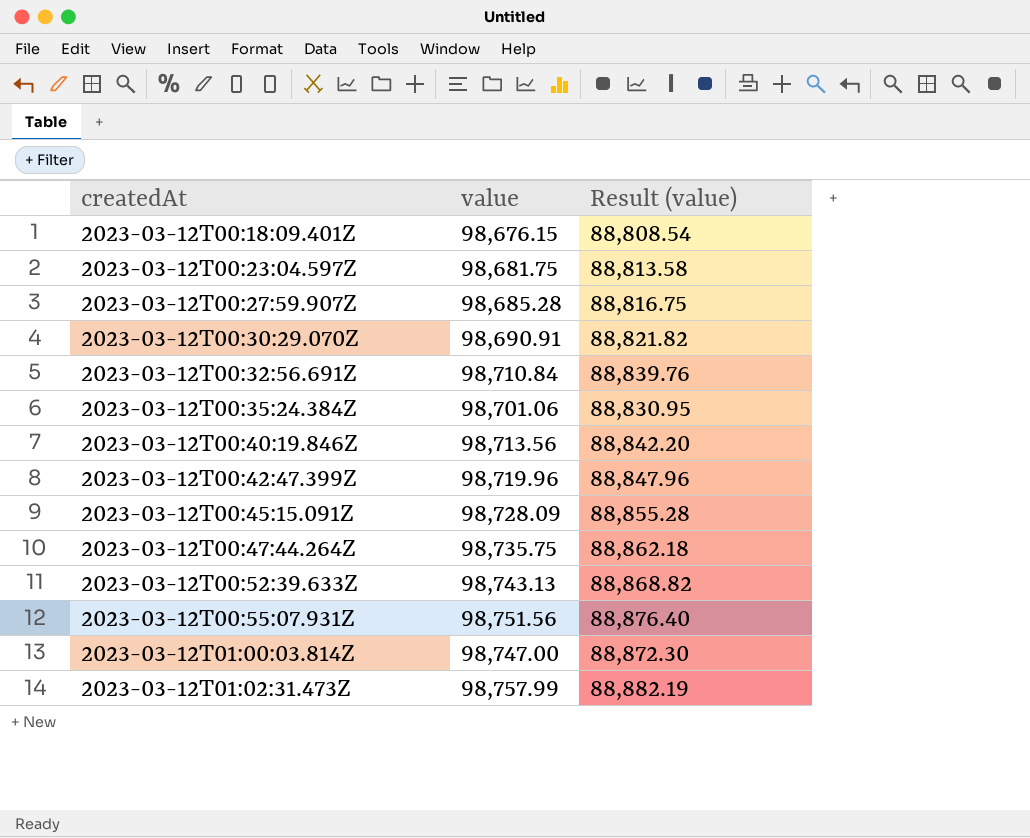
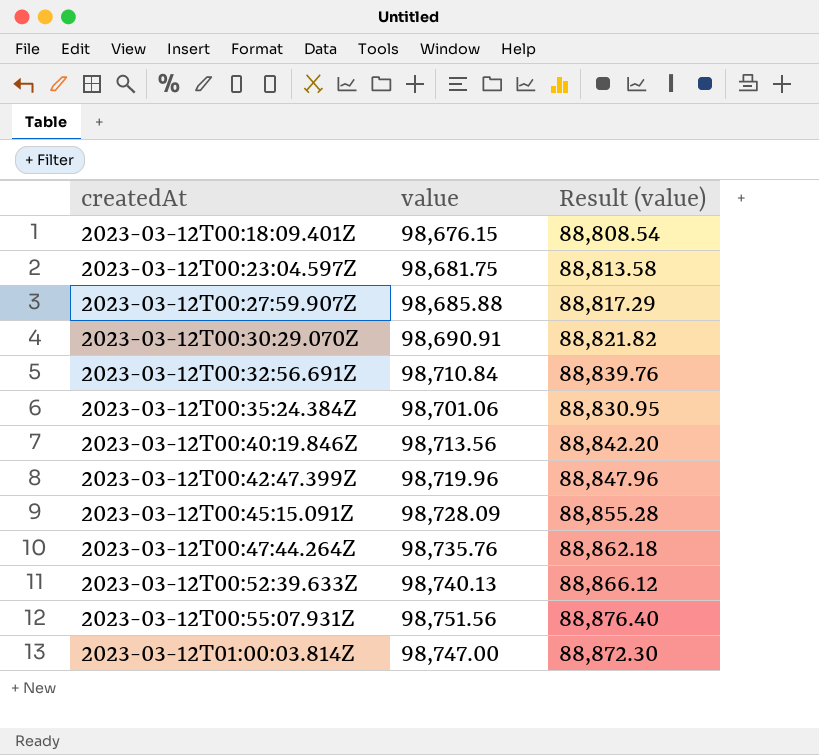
row 2023-03-12T01:02:31.473Z: 98,757.99 | 88,882.19 -> none
2023-03-12T00:27:59.907Z | value: 98,685.28 -> 98,685.88
2023-03-12T00:27:59.907Z | Result (value): 88,816.75 -> 88,817.29
2023-03-12T00:47:44.264Z | value: 98,735.75 -> 98,735.76
2023-03-12T00:52:39.633Z | value: 98,743.13 -> 98,740.13
2023-03-12T00:52:39.633Z | Result (value): 88,868.82 -> 88,866.12

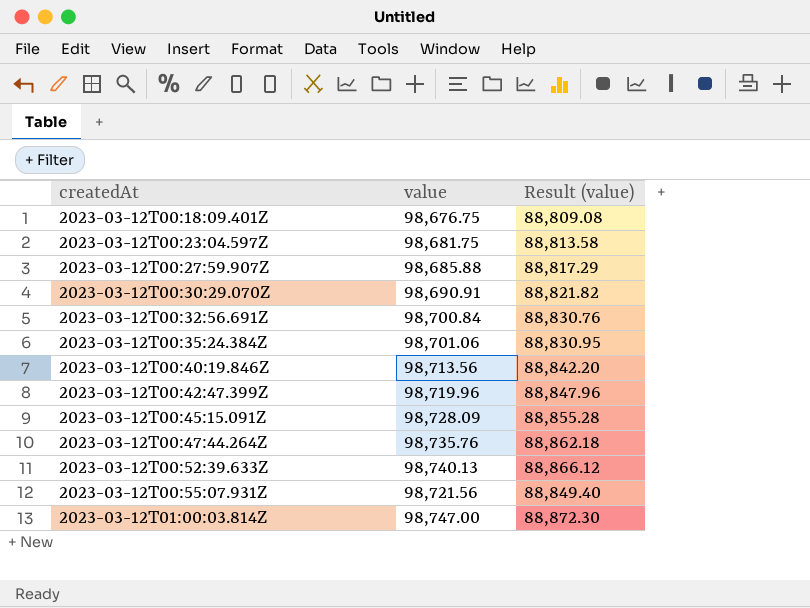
2023-03-12T00:18:09.401Z | value: 98,676.15 -> 98,676.75
2023-03-12T00:18:09.401Z | Result (value): 88,808.54 -> 88,809.08
2023-03-12T00:32:56.691Z | value: 98,710.84 -> 98,700.84
2023-03-12T00:32:56.691Z | Result (value): 88,839.76 -> 88,830.76
2023-03-12T00:55:07.931Z | value: 98,751.56 -> 98,721.56
2023-03-12T00:55:07.931Z | Result (value): 88,876.40 -> 88,849.40

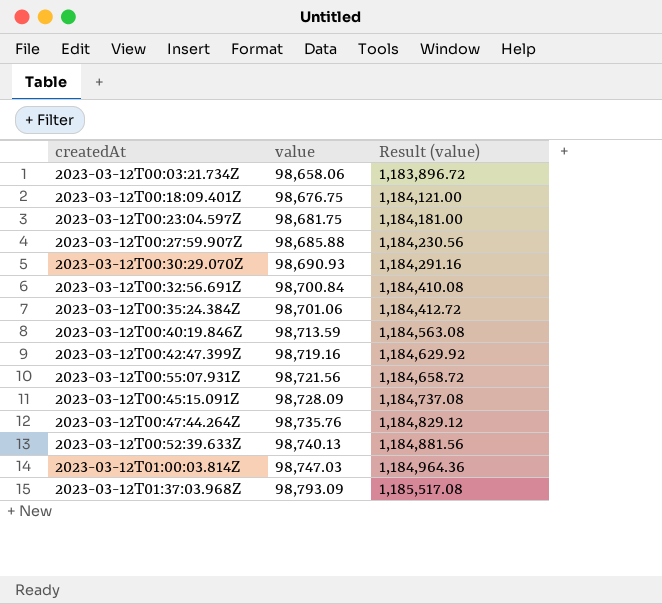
row order: createdAt ascending -> value ascending
column Result (value) | formula: [value] * 0.9 -> [value] * 12
row 2023-03-12T00:03:21.734Z: none -> 98,658.06 | 1,183,896.72
2023-03-12T00:30:29.070Z | value: 98,690.91 -> 98,690.93
2023-03-12T00:40:19.846Z | value: 98,713.56 -> 98,713.59
2023-03-12T00:42:47.399Z | value: 98,719.96 -> 98,719.16
2023-03-12T01:00:03.814Z | value: 98,747.00 -> 98,747.03
row 2023-03-12T01:37:03.968Z: none -> 98,793.09 | 1,185,517.08

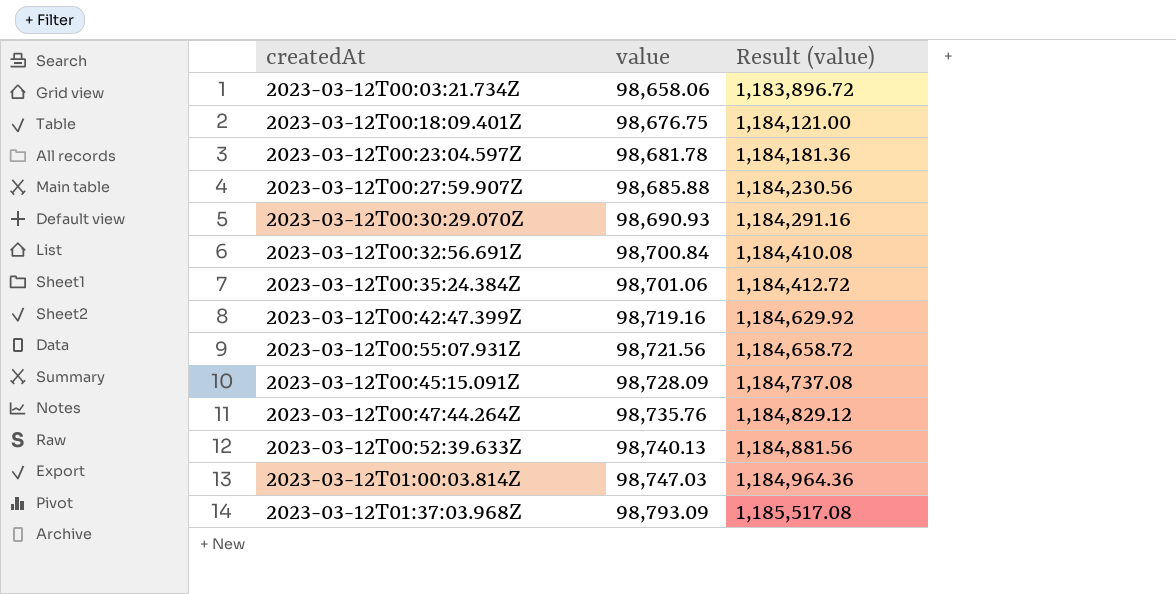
row 2023-03-12T00:40:19.846Z: 98,713.59 | 1,184,563.08 -> none
2023-03-12T00:23:04.597Z | value: 98,681.75 -> 98,681.78
2023-03-12T00:23:04.597Z | Result (value): 1,184,181.00 -> 1,184,181.36

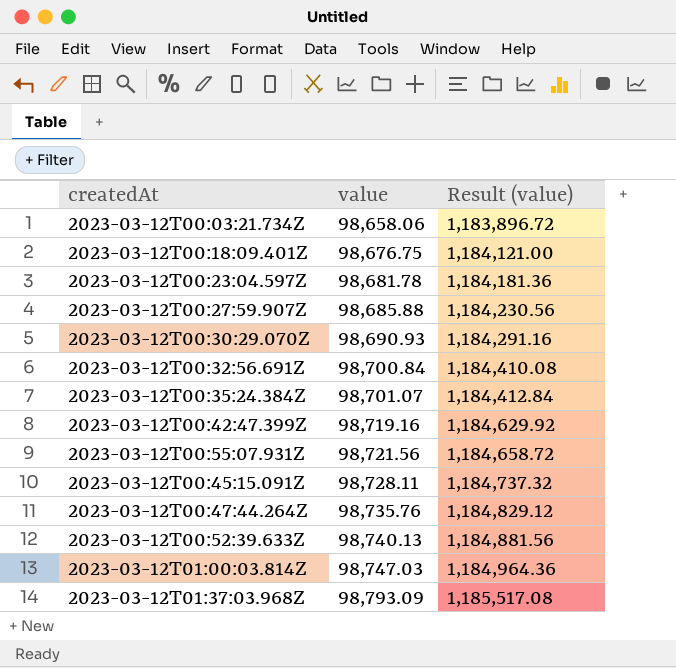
2023-03-12T00:35:24.384Z | value: 98,701.06 -> 98,701.07
2023-03-12T00:35:24.384Z | Result (value): 1,184,412.72 -> 1,184,412.84
2023-03-12T00:45:15.091Z | value: 98,728.09 -> 98,728.11
2023-03-12T00:45:15.091Z | Result (value): 1,184,737.08 -> 1,184,737.32

